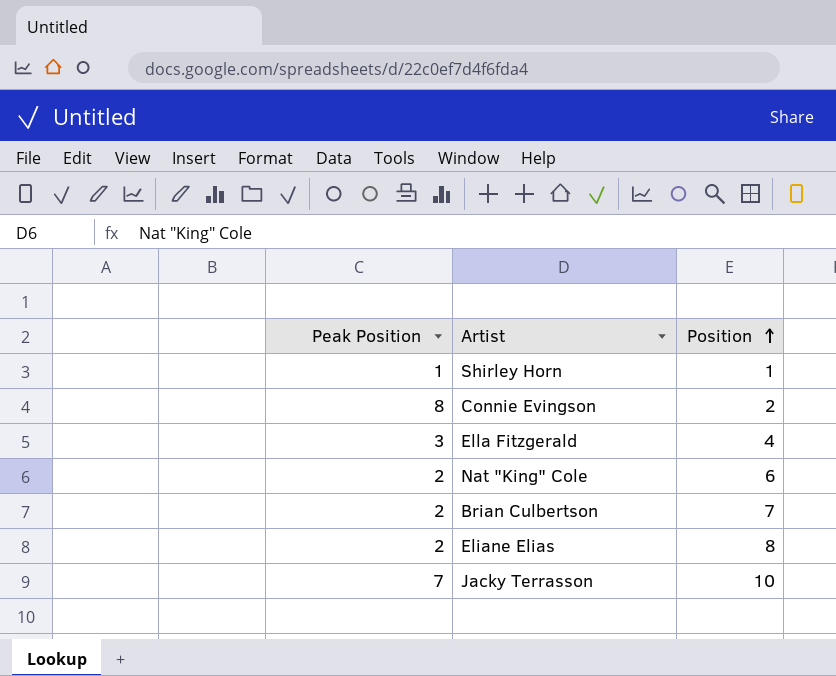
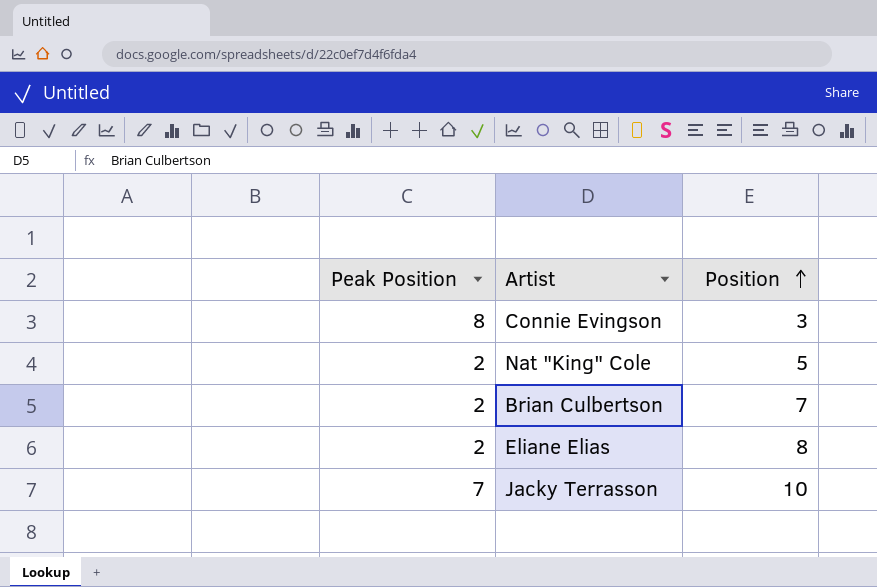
row Shirley Horn: 1 | 1 -> none
row Ella Fitzgerald: 3 | 4 -> none
Connie Evingson | Position: 2 -> 3
Nat "King" Cole | Position: 6 -> 5

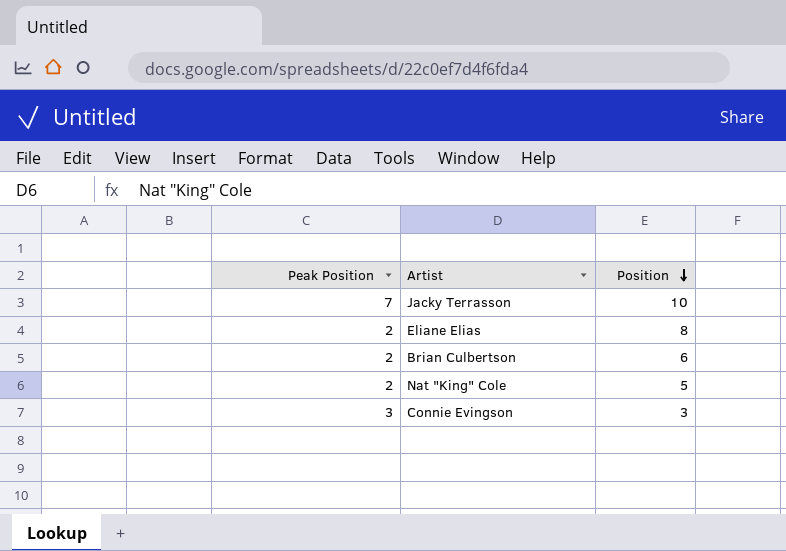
row order: Position ascending -> Position descending
Brian Culbertson | Position: 7 -> 6
Connie Evingson | Peak Position: 8 -> 3

